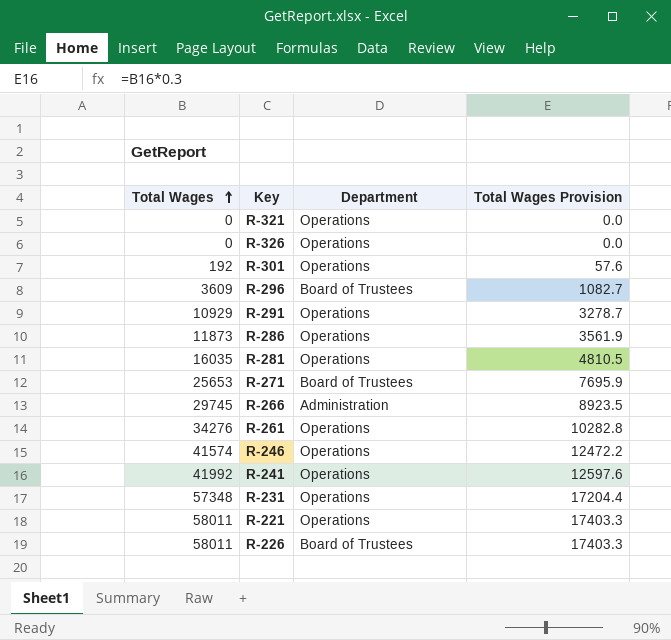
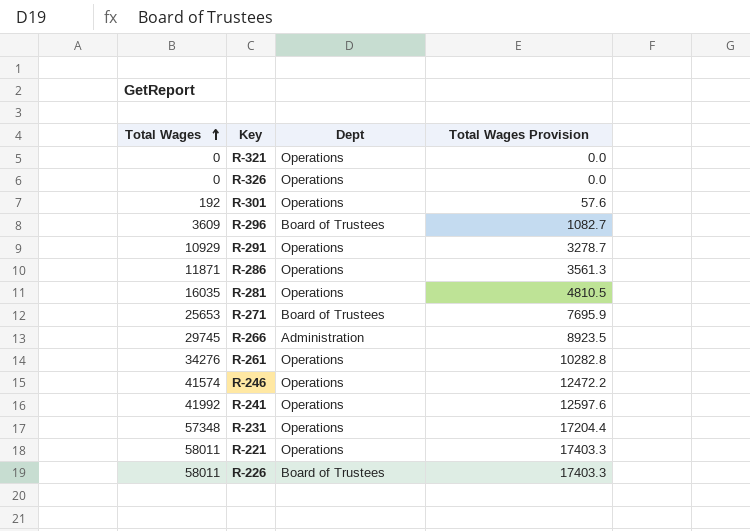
column name: Department -> Dept
R-286 | Total Wages: 11873 -> 11871
R-286 | Total Wages Provision: 3561.9 -> 3561.3

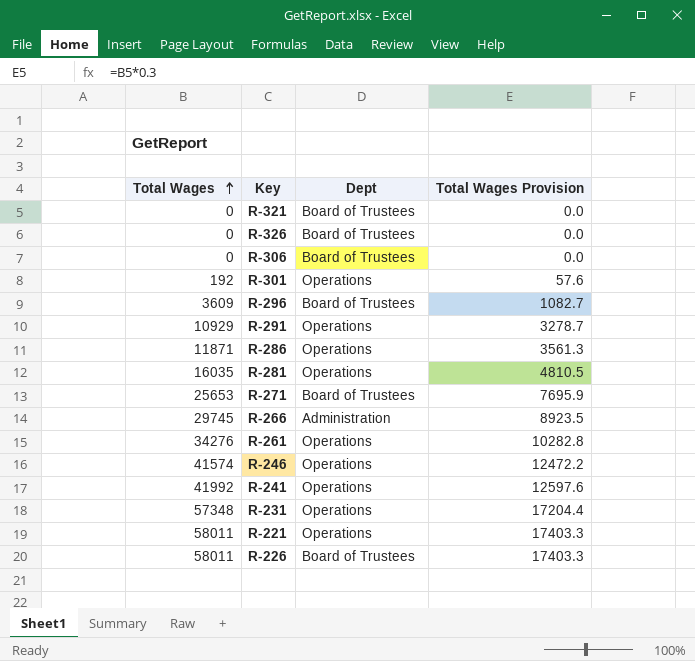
R-321 | Dept: Operations -> Board of Trustees
R-326 | Dept: Operations -> Board of Trustees
row R-306: none -> 0 | Board of Trustees | 0.0

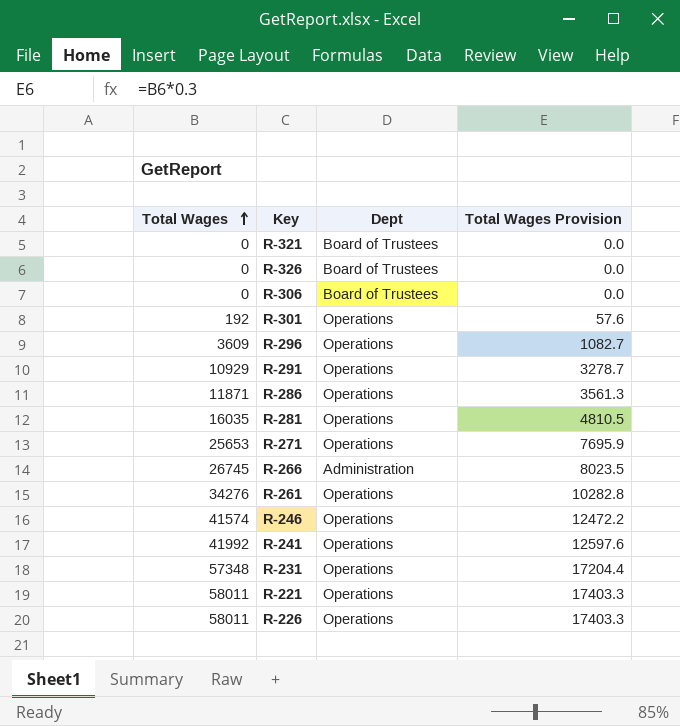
R-296 | Dept: Board of Trustees -> Operations
R-271 | Dept: Board of Trustees -> Operations
R-266 | Total Wages: 29745 -> 26745
R-266 | Total Wages Provision: 8923.5 -> 8023.5
R-226 | Dept: Board of Trustees -> Operations

